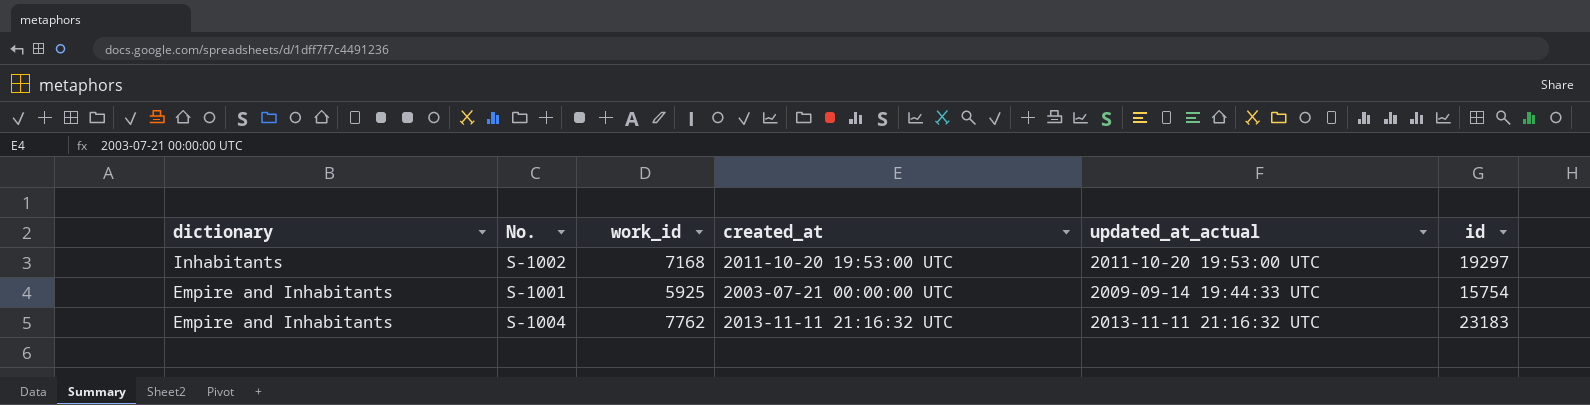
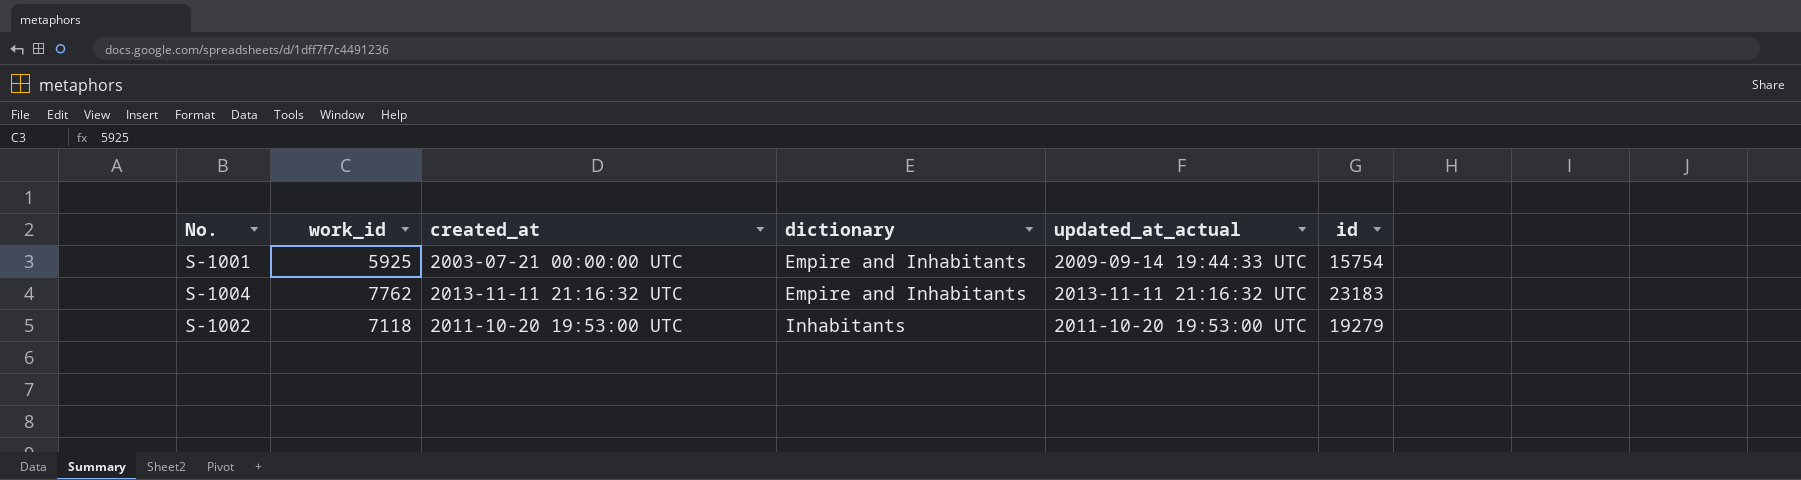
row order: dictionary descending -> dictionary ascending
column dictionary | position: 1 -> 4
S-1002 | work_id: 7168 -> 7118
S-1002 | id: 19297 -> 19279

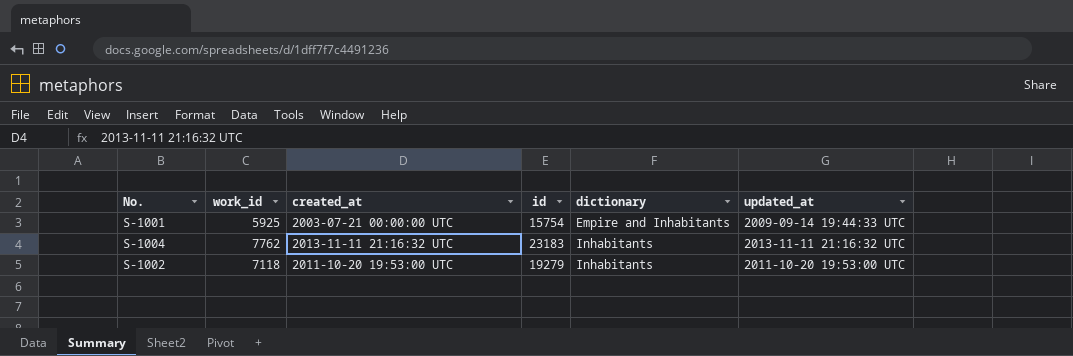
column id | position: 6 -> 4
column name: updated_at_actual -> updated_at
S-1004 | dictionary: Empire and Inhabitants -> Inhabitants

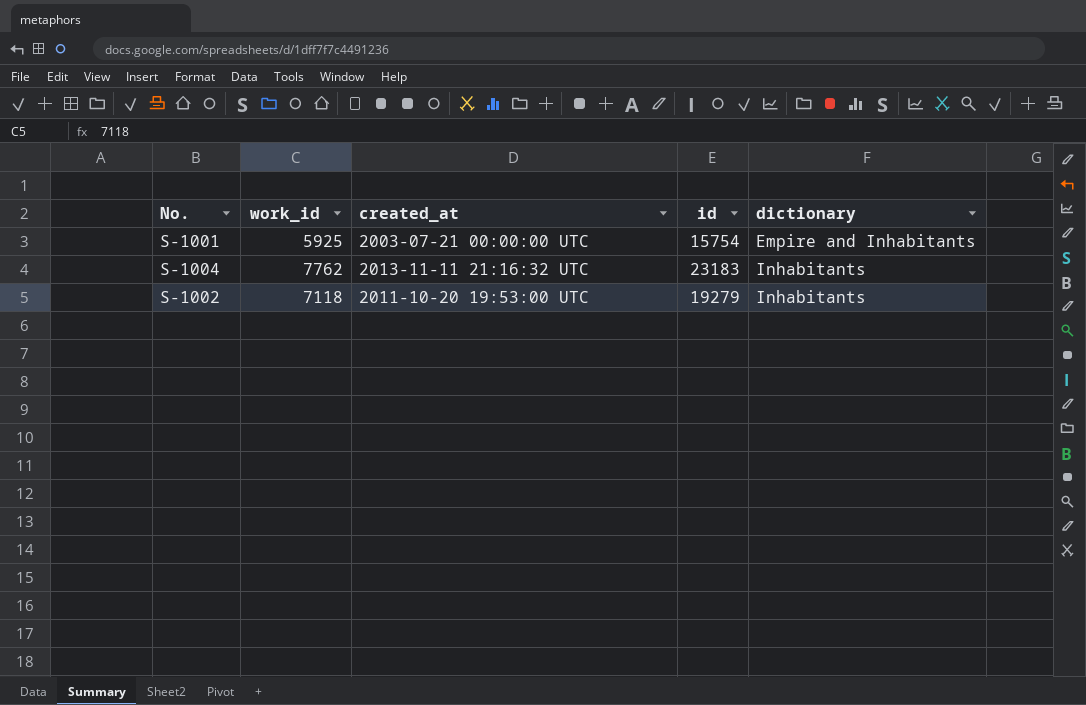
column updated_at | position: 6 -> none

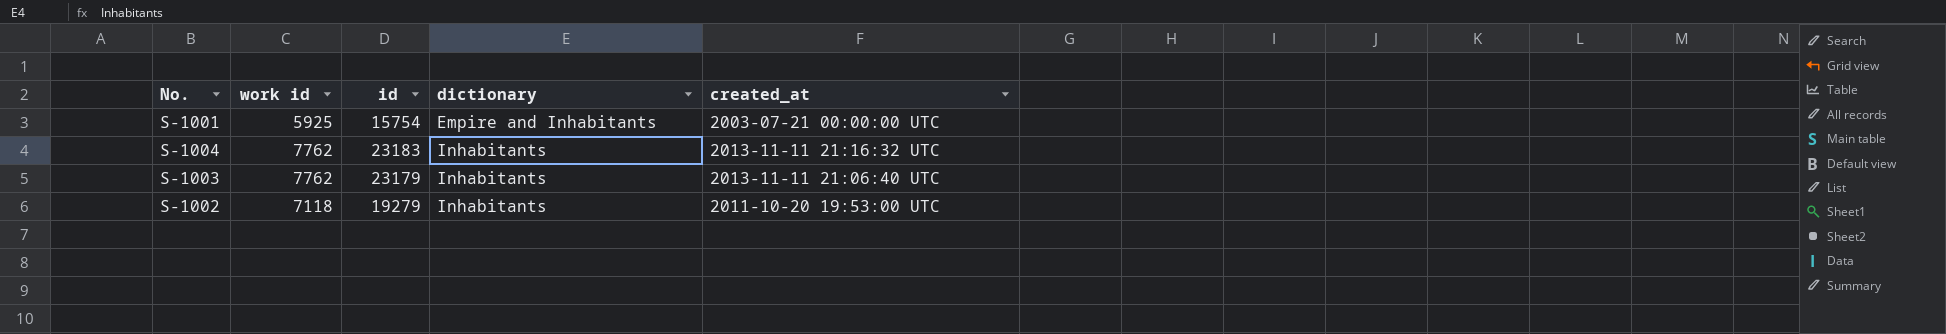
column name: work_id -> work id
column created_at | position: 3 -> 5
row S-1003: none -> 7762 | 23179 | Inhabitants | 2013-11-11 21:06:40 UTC

